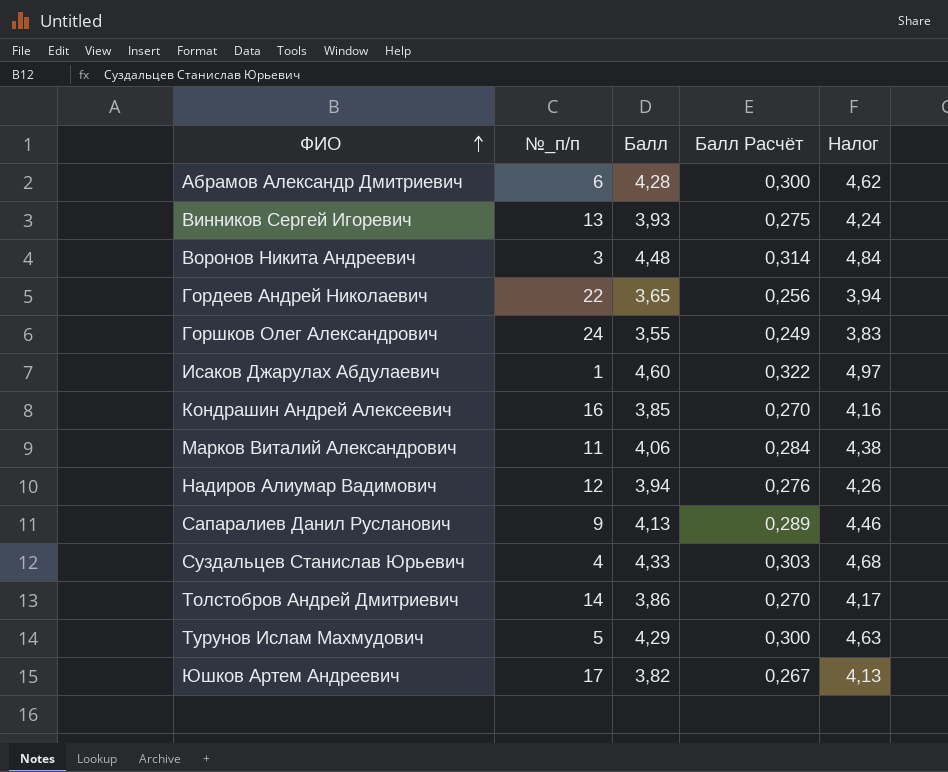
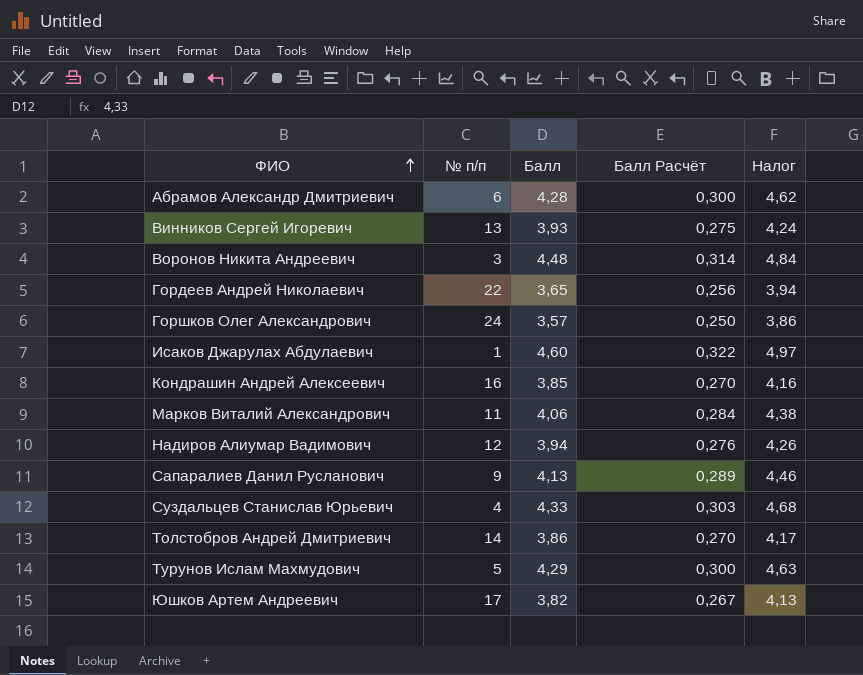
column name: №_п/п -> № п/п
Горшков Олег Александрович | Балл: 3,55 -> 3,57
Горшков Олег Александрович | Балл Расчёт: 0,249 -> 0,250
Горшков Олег Александрович | Налог: 3,83 -> 3,86

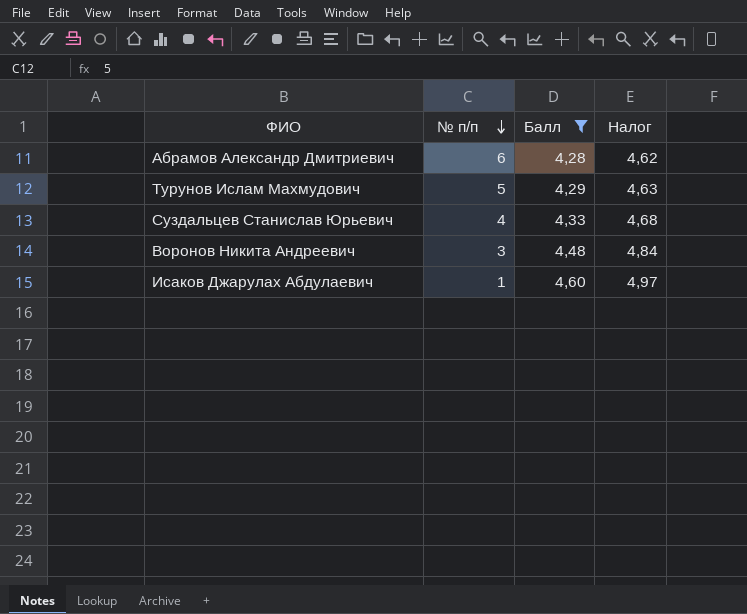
filter: none -> Балл >= 4,28
row order: ФИО ascending -> № п/п descending
column Балл Расчёт | formula: [Балл] * 0,07 -> none

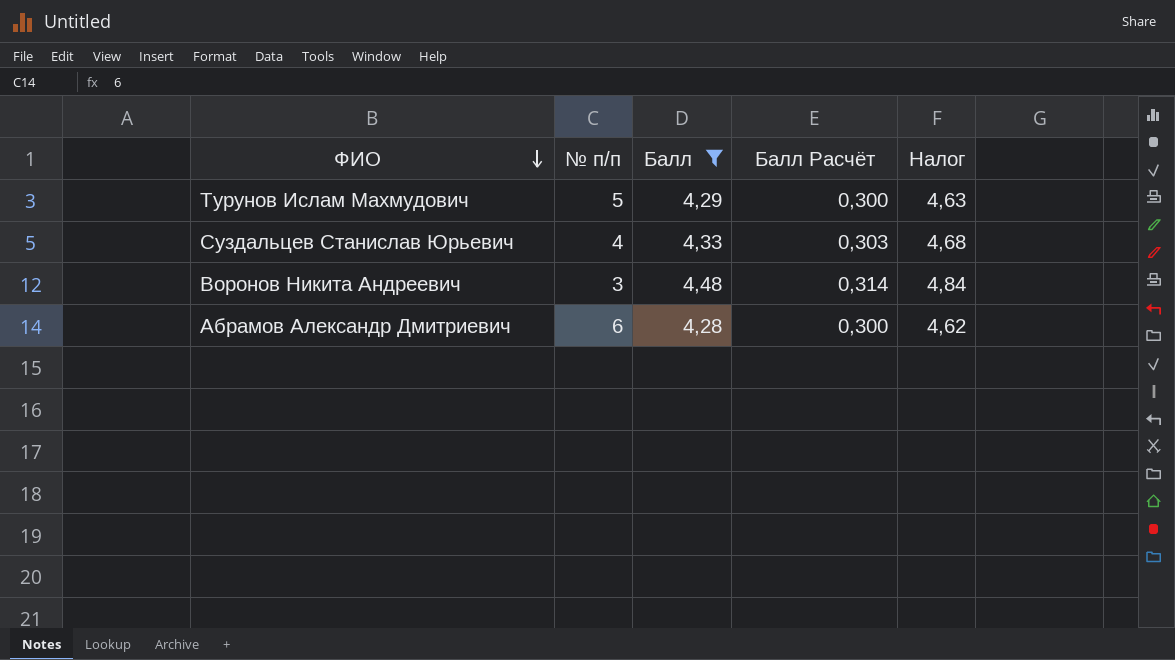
row order: № п/п descending -> ФИО descending
column Балл Расчёт | formula: none -> [Балл] * 0,07
row Исаков Джарулах Абдулаевич: 1 | 4,60 | 4,97 -> none

